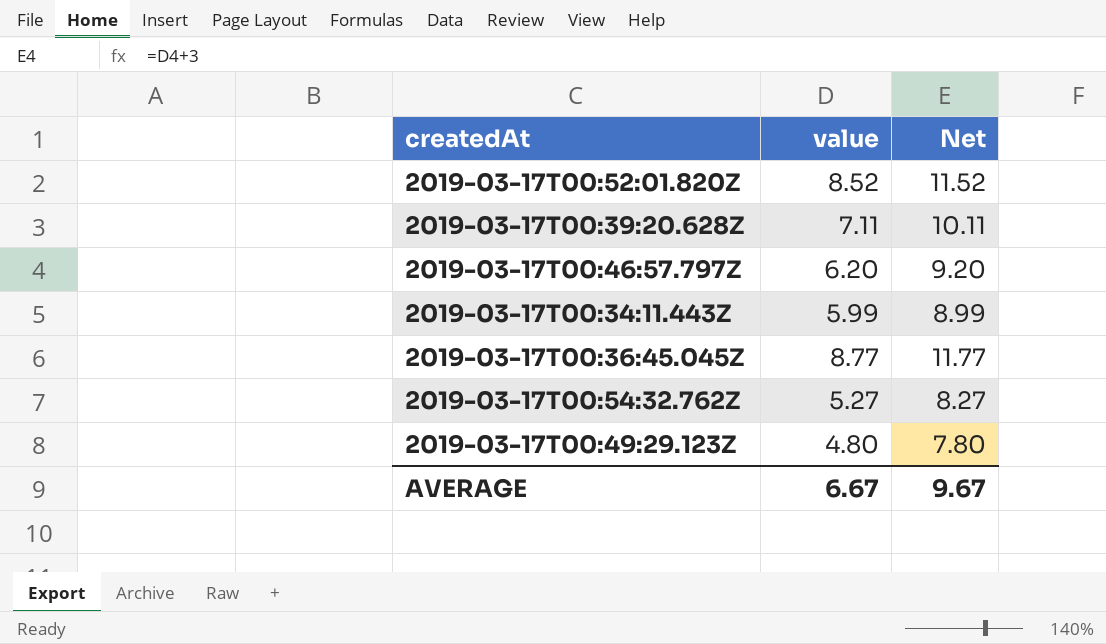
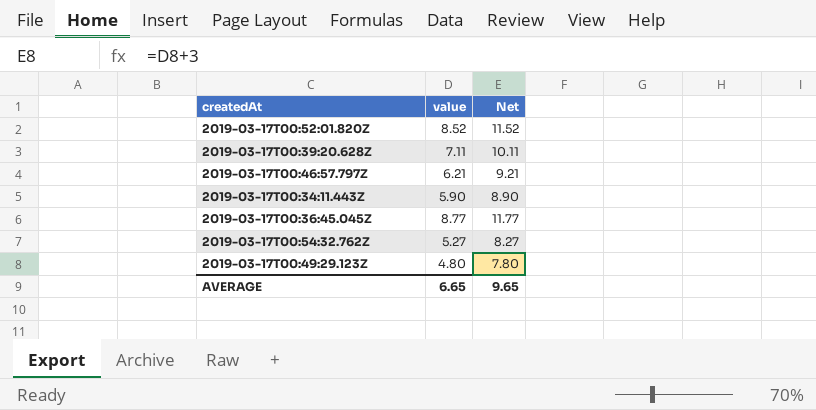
2019-03-17T00:46:57.797Z | value: 6.20 -> 6.21
2019-03-17T00:46:57.797Z | Net: 9.20 -> 9.21
2019-03-17T00:34:11.443Z | value: 5.99 -> 5.90
2019-03-17T00:34:11.443Z | Net: 8.99 -> 8.90
AVERAGE | value: 6.67 -> 6.65
AVERAGE | Net: 9.67 -> 9.65

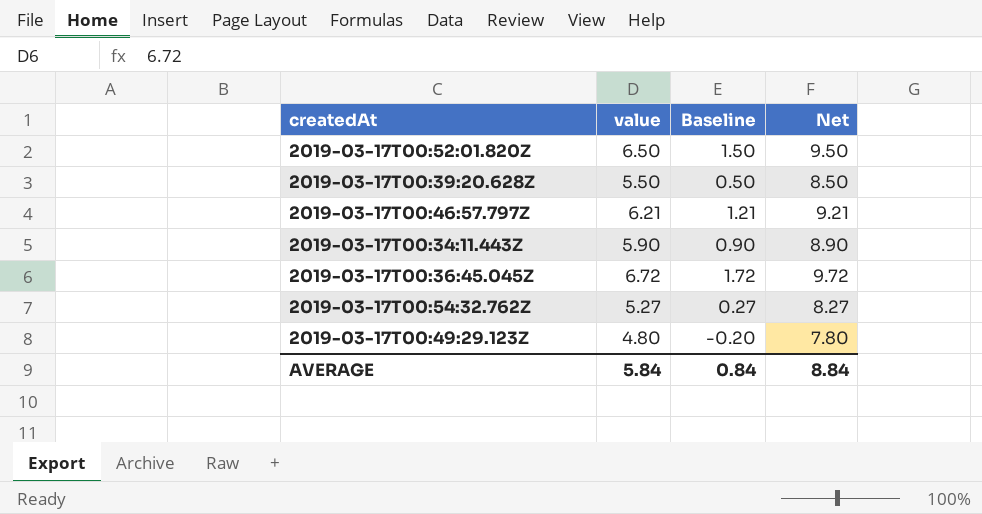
column Baseline | formula: none -> [value] - 5
2019-03-17T00:52:01.820Z | value: 8.52 -> 6.50
2019-03-17T00:52:01.820Z | Net: 11.52 -> 9.50
2019-03-17T00:39:20.628Z | value: 7.11 -> 5.50
2019-03-17T00:39:20.628Z | Net: 10.11 -> 8.50
2019-03-17T00:36:45.045Z | value: 8.77 -> 6.72
2019-03-17T00:36:45.045Z | Net: 11.77 -> 9.72
AVERAGE | value: 6.65 -> 5.84
AVERAGE | Net: 9.65 -> 8.84

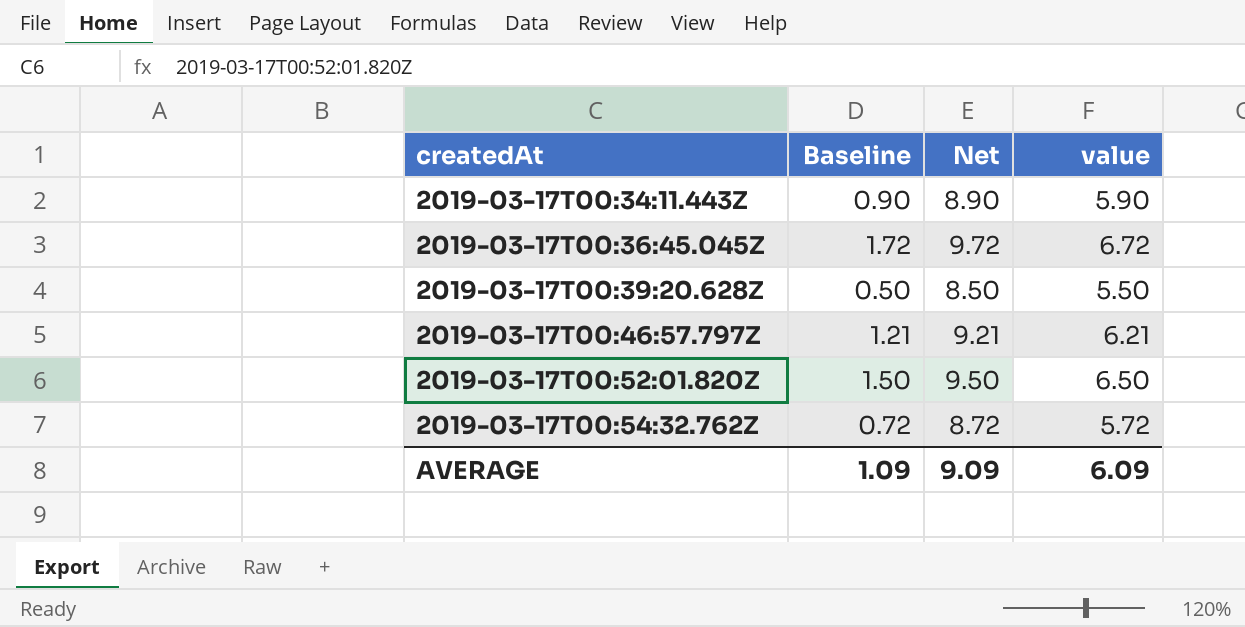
row order: none -> createdAt ascending
column value | position: 2 -> 4
row 2019-03-17T00:49:29.123Z: 4.80 | -0.20 | 7.80 -> none
2019-03-17T00:54:32.762Z | Baseline: 0.27 -> 0.72
2019-03-17T00:54:32.762Z | Net: 8.27 -> 8.72
2019-03-17T00:54:32.762Z | value: 5.27 -> 5.72
AVERAGE | Baseline: 0.84 -> 1.09
AVERAGE | Net: 8.84 -> 9.09
AVERAGE | value: 5.84 -> 6.09

